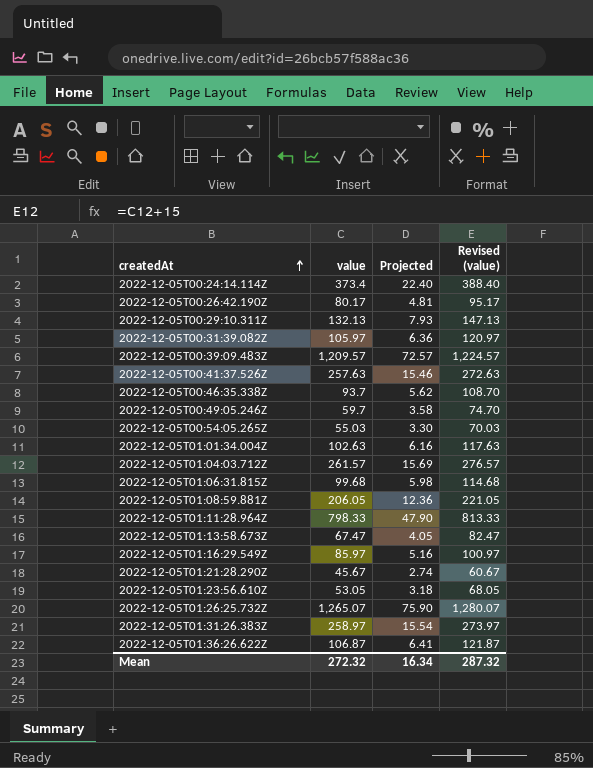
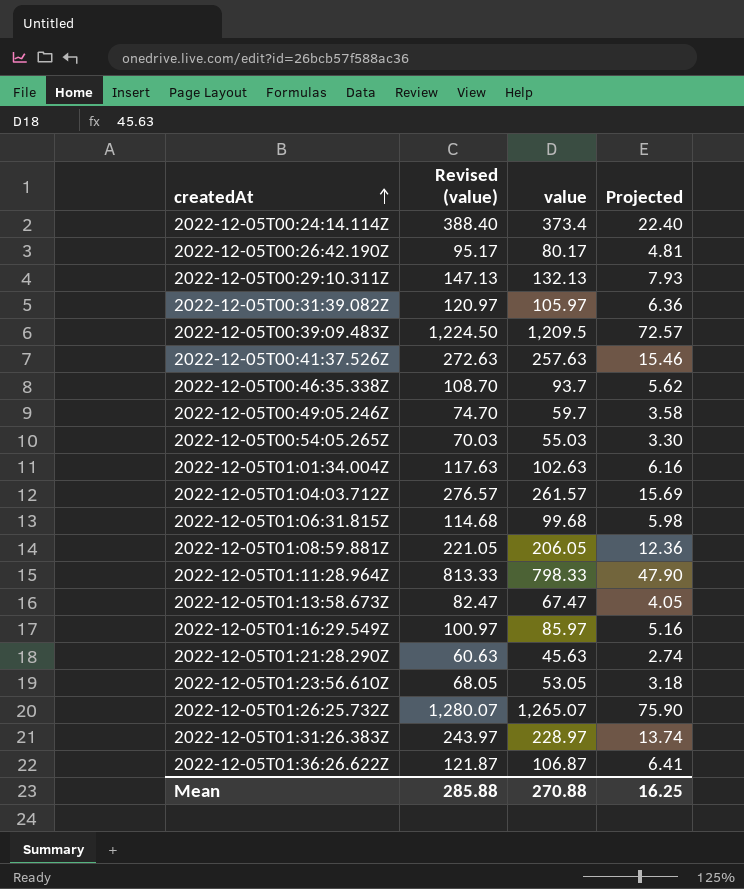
column Revised (value) | position: 4 -> 2
2022-12-05T00:39:09.483Z | Revised (value): 1,224.57 -> 1,224.50
2022-12-05T00:39:09.483Z | value: 1,209.57 -> 1,209.5
2022-12-05T01:21:28.290Z | Revised (value): 60.67 -> 60.63
2022-12-05T01:21:28.290Z | value: 45.67 -> 45.63
2022-12-05T01:31:26.383Z | Revised (value): 273.97 -> 243.97
2022-12-05T01:31:26.383Z | value: 258.97 -> 228.97
2022-12-05T01:31:26.383Z | Projected: 15.54 -> 13.74
Mean | Revised (value): 287.32 -> 285.88
Mean | value: 272.32 -> 270.88
Mean | Projected: 16.34 -> 16.25

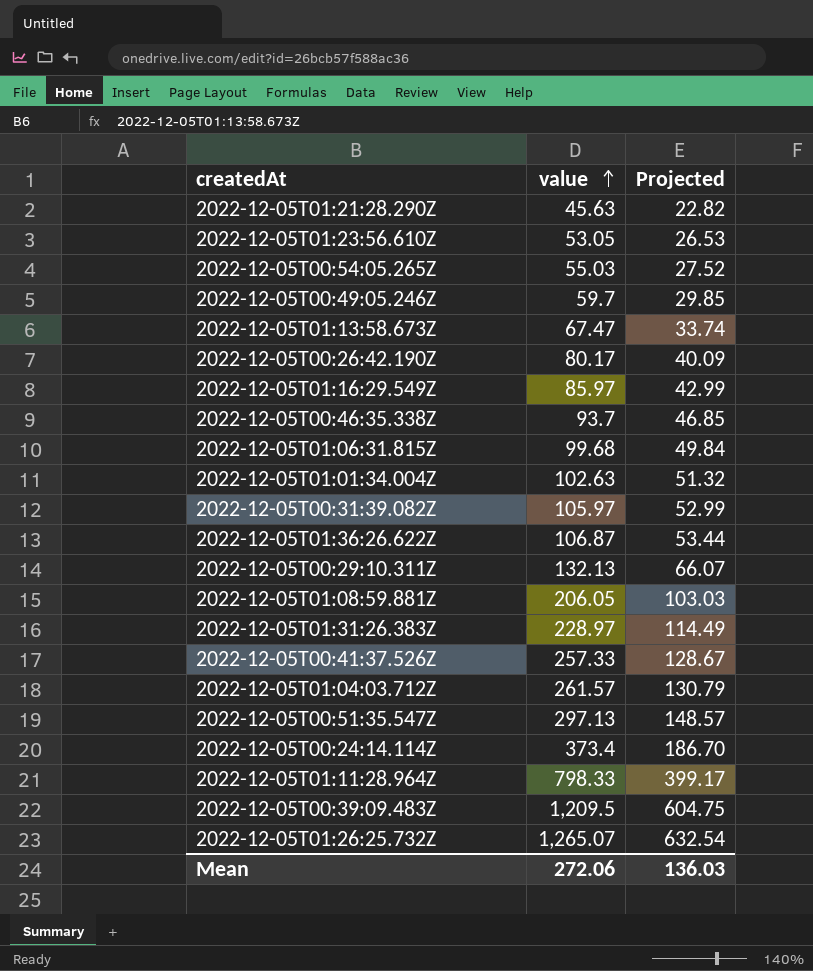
row order: createdAt ascending -> value ascending
column Revised (value) | formula: [value] + 15 -> none
column Projected | formula: [value] * 0.06 -> [value] * 0.5
2022-12-05T00:41:37.526Z | value: 257.63 -> 257.33
row 2022-12-05T00:51:35.547Z: none -> 297.13 | 148.57
Mean | value: 270.88 -> 272.06
Mean | Projected: 16.25 -> 136.03

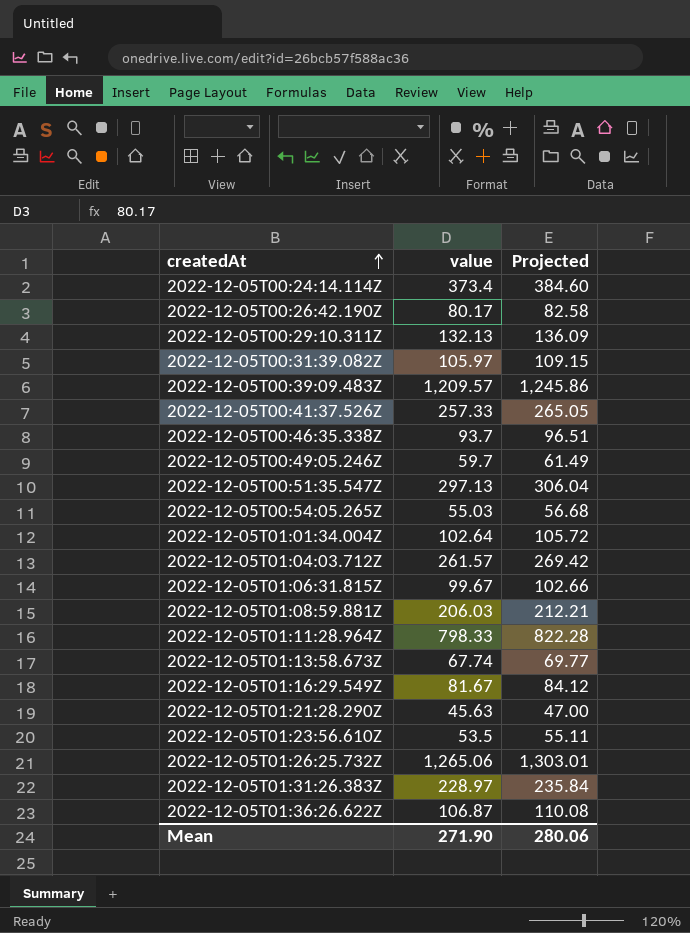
row order: value ascending -> createdAt ascending
column Projected | formula: [value] * 0.5 -> [value] * 1.03
2022-12-05T00:39:09.483Z | value: 1,209.5 -> 1,209.57
2022-12-05T01:01:34.004Z | value: 102.63 -> 102.64
2022-12-05T01:06:31.815Z | value: 99.68 -> 99.67
2022-12-05T01:08:59.881Z | value: 206.05 -> 206.03
2022-12-05T01:13:58.673Z | value: 67.47 -> 67.74
2022-12-05T01:16:29.549Z | value: 85.97 -> 81.67
2022-12-05T01:23:56.610Z | value: 53.05 -> 53.5
2022-12-05T01:26:25.732Z | value: 1,265.07 -> 1,265.06
Mean | value: 272.06 -> 271.90
Mean | Projected: 136.03 -> 280.06

